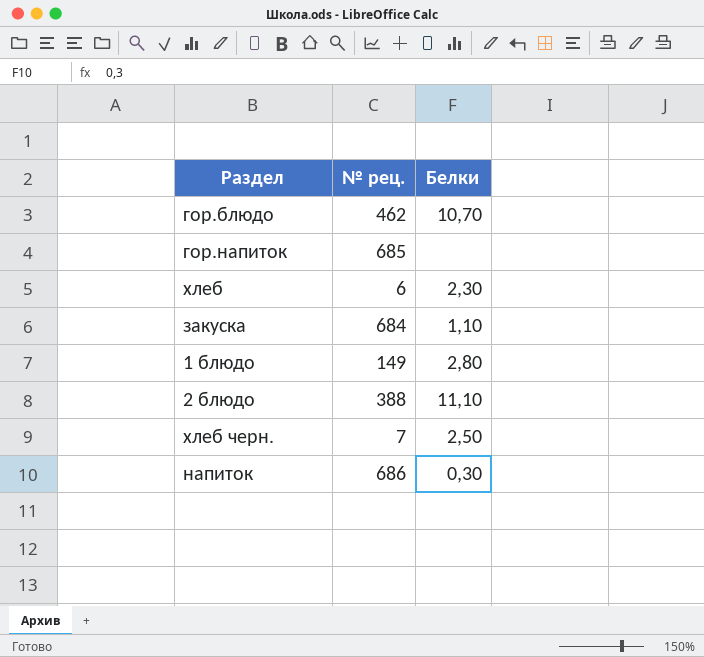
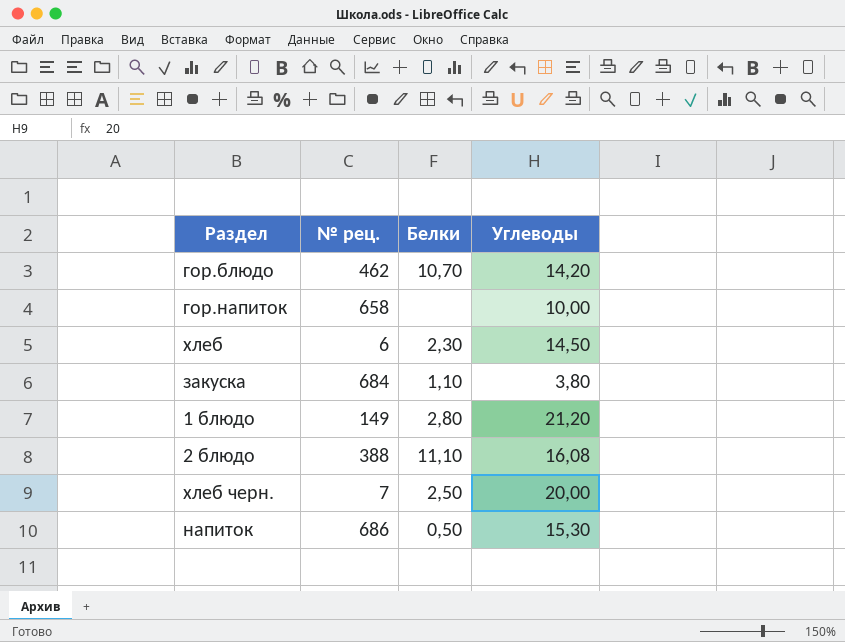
column Углеводы | position: none -> 4
гор.напиток | № рец.: 685 -> 658
напиток | Белки: 0,30 -> 0,50

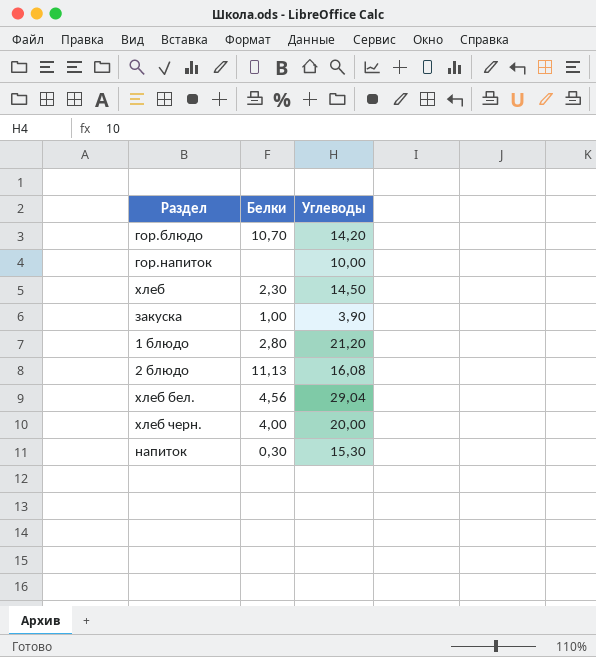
column № рец. | position: 2 -> none
закуска | Белки: 1,10 -> 1,00
закуска | Углеводы: 3,80 -> 3,90
2 блюдо | Белки: 11,10 -> 11,13
row хлеб бел.: none -> 4,56 | 29,04
хлеб черн. | Белки: 2,50 -> 4,00
напиток | Белки: 0,50 -> 0,30

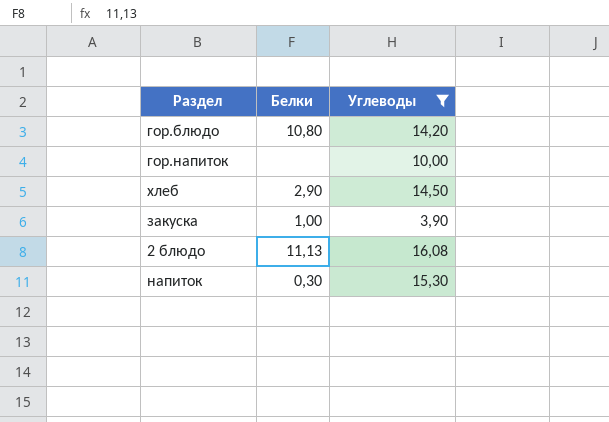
filter: none -> Углеводы <= 16,08
гор.блюдо | Белки: 10,70 -> 10,80
хлеб | Белки: 2,30 -> 2,90

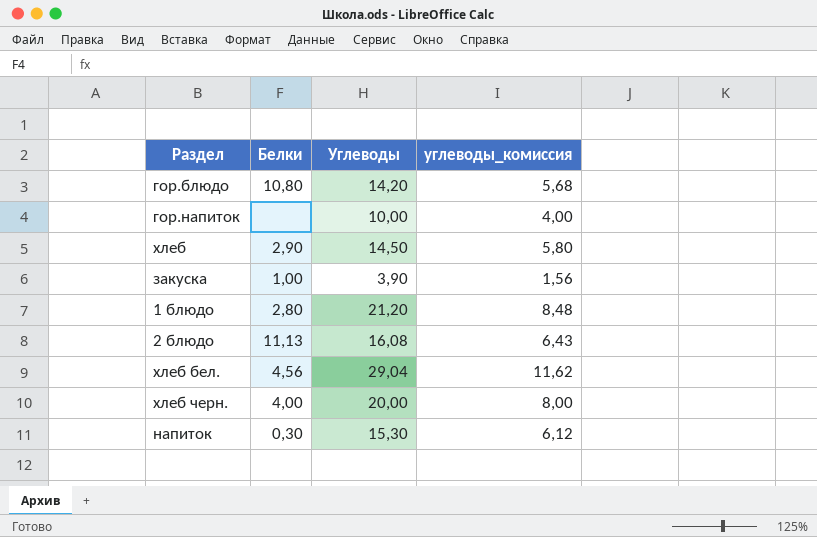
filter: Углеводы <= 16,08 -> none
column углеводы_комиссия | formula: none -> [Углеводы] * 0,4

